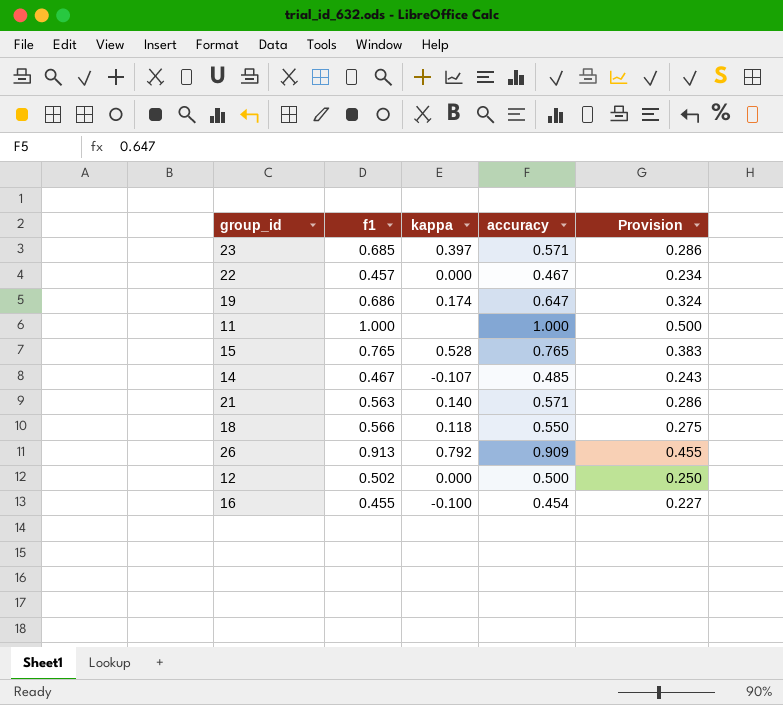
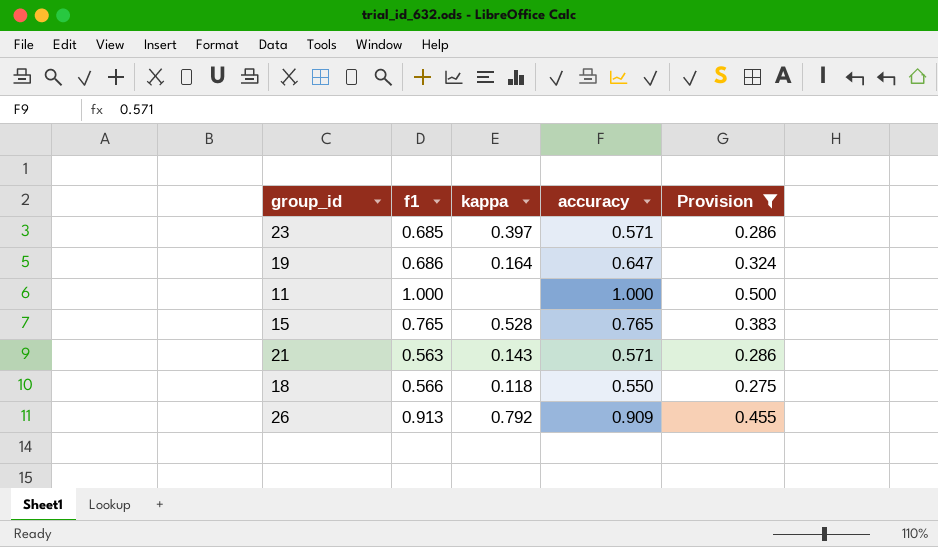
filter: none -> Provision >= 0.275
19 | kappa: 0.174 -> 0.164
21 | kappa: 0.140 -> 0.143

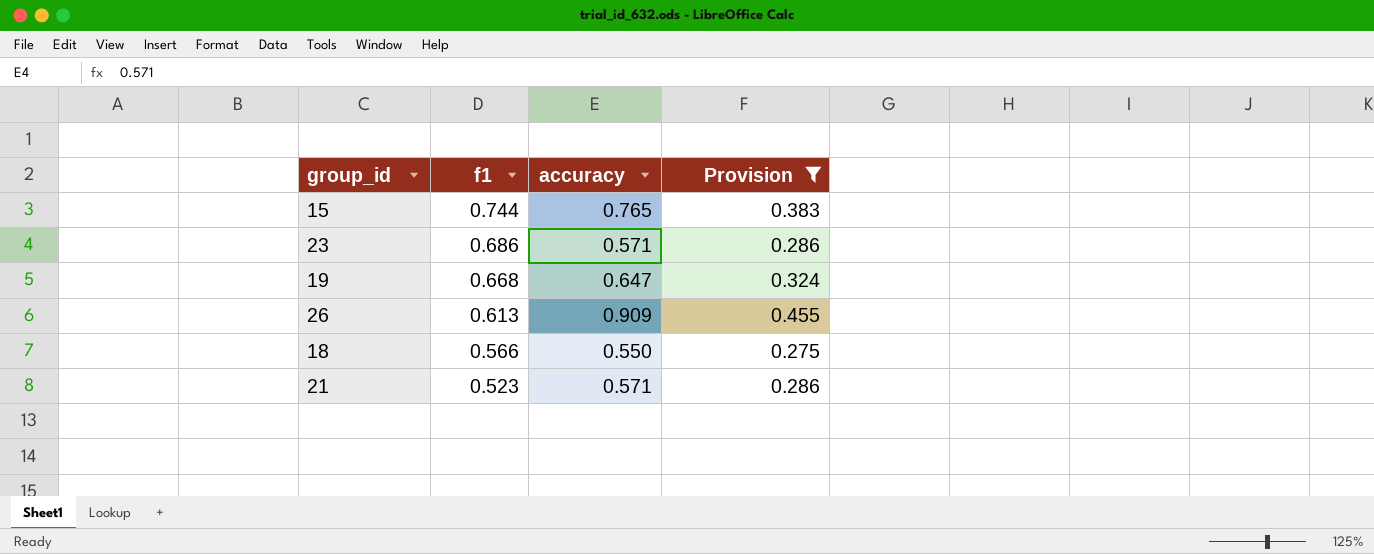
row order: none -> f1 descending
column kappa | position: 3 -> none
row 11: 1.000 | none | 1.000 | 0.500 -> none
15 | f1: 0.765 -> 0.744
23 | f1: 0.685 -> 0.686
19 | f1: 0.686 -> 0.668
26 | f1: 0.913 -> 0.613
21 | f1: 0.563 -> 0.523

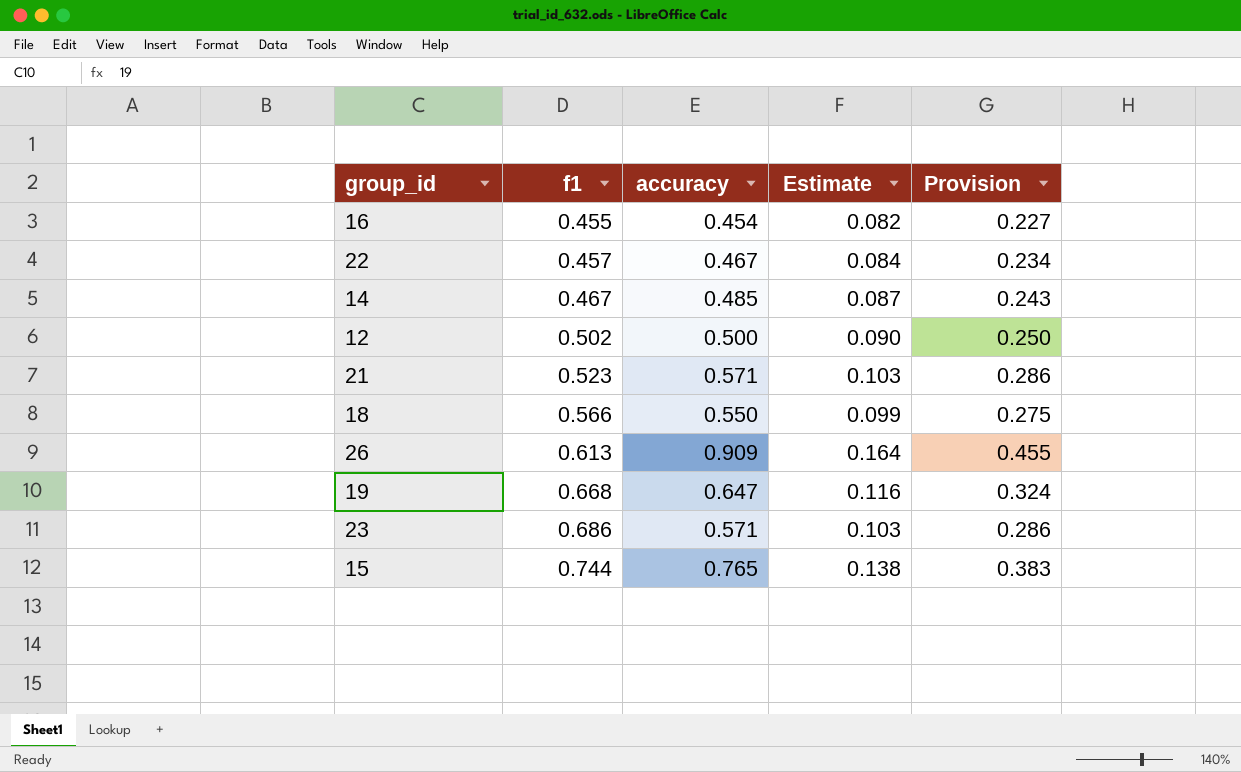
filter: Provision >= 0.275 -> none
row order: f1 descending -> f1 ascending
column Estimate | formula: none -> [accuracy] * 0.18

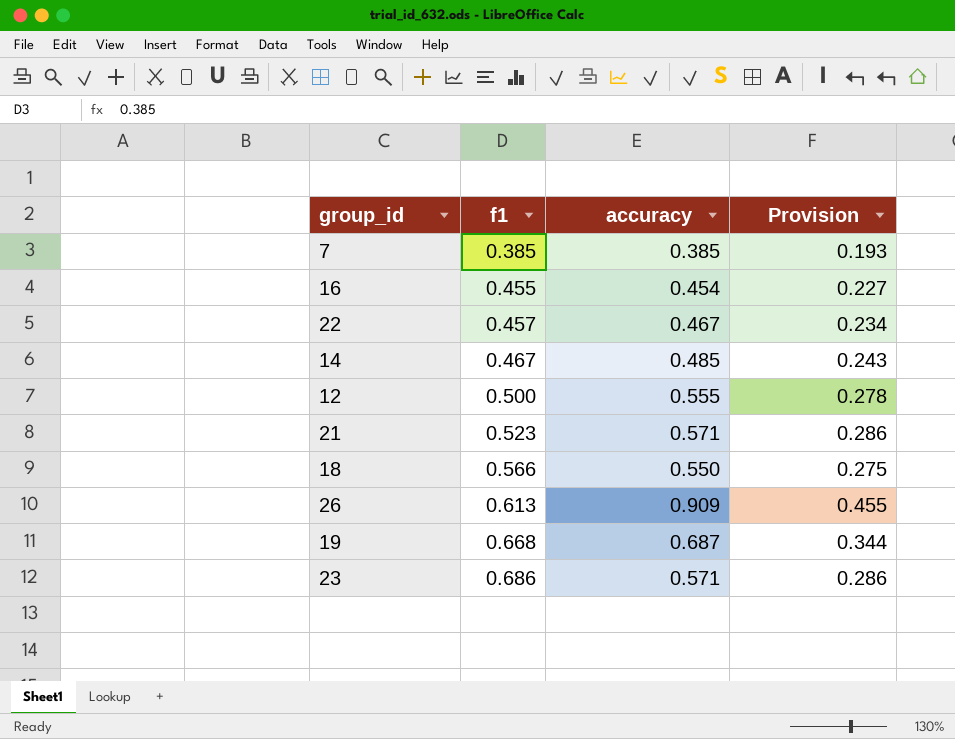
column Estimate | formula: [accuracy] * 0.18 -> none
row 15: 0.744 | 0.765 | 0.138 | 0.383 -> none
row 7: none -> 0.385 | 0.385 | 0.193
12 | f1: 0.502 -> 0.500
12 | accuracy: 0.500 -> 0.555
12 | Provision: 0.250 -> 0.278
19 | accuracy: 0.647 -> 0.687
19 | Provision: 0.324 -> 0.344

